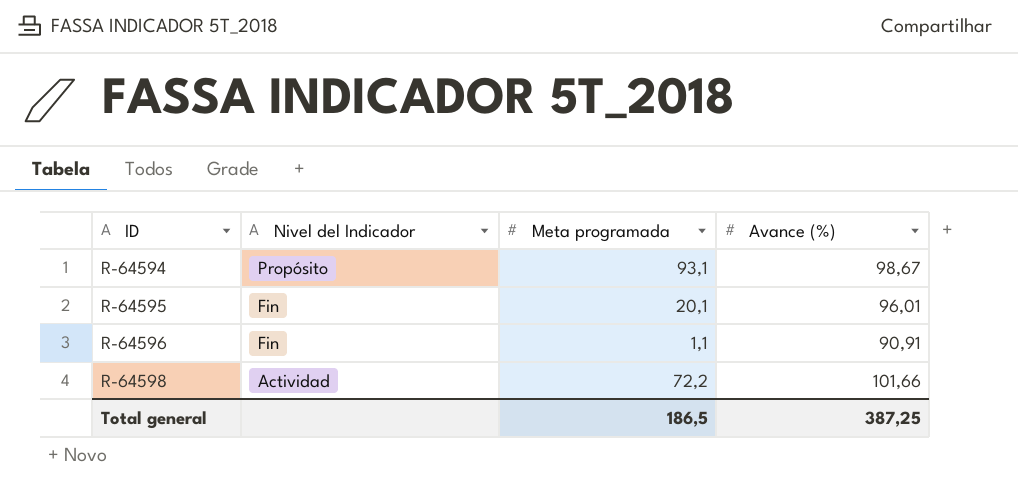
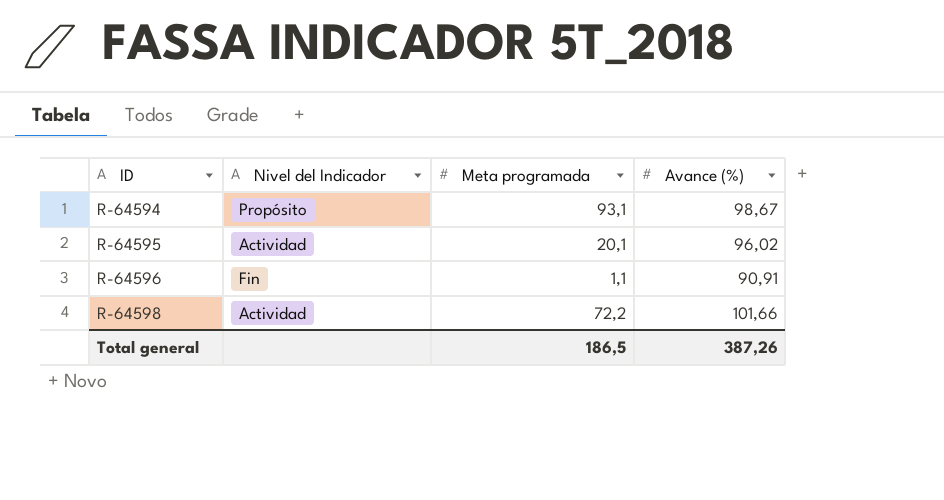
R-64595 | Nivel del Indicador: Fin -> Actividad
R-64595 | Avance (%): 96,01 -> 96,02
Total general | Avance (%): 387,25 -> 387,26

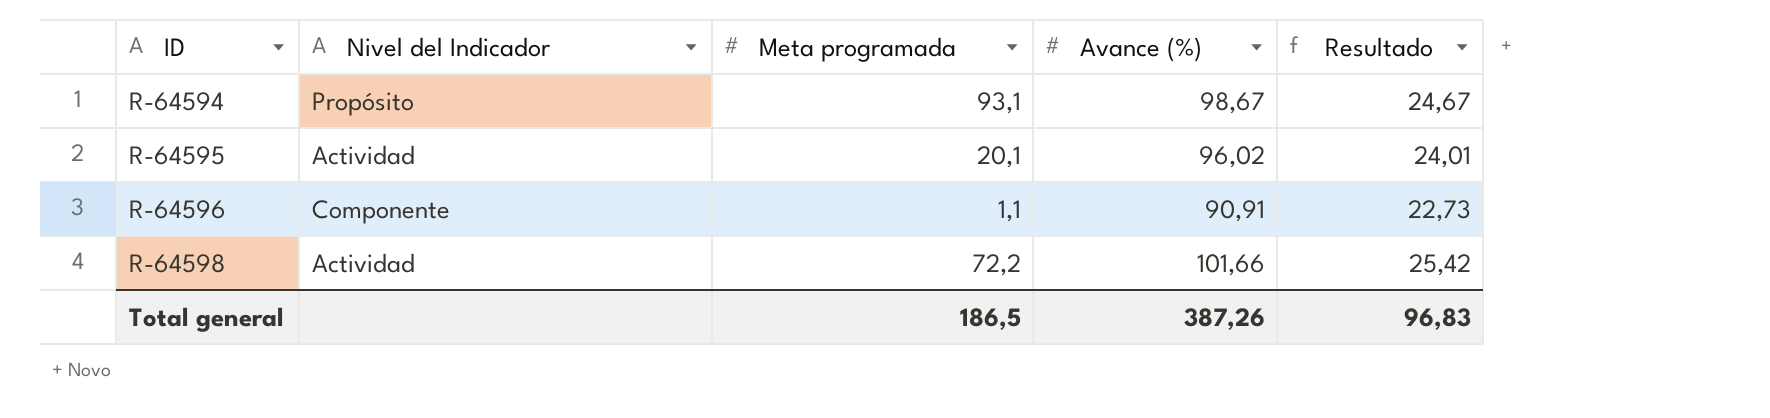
column Resultado | formula: none -> [Avance (%)] * 0,25
R-64596 | Nivel del Indicador: Fin -> Componente

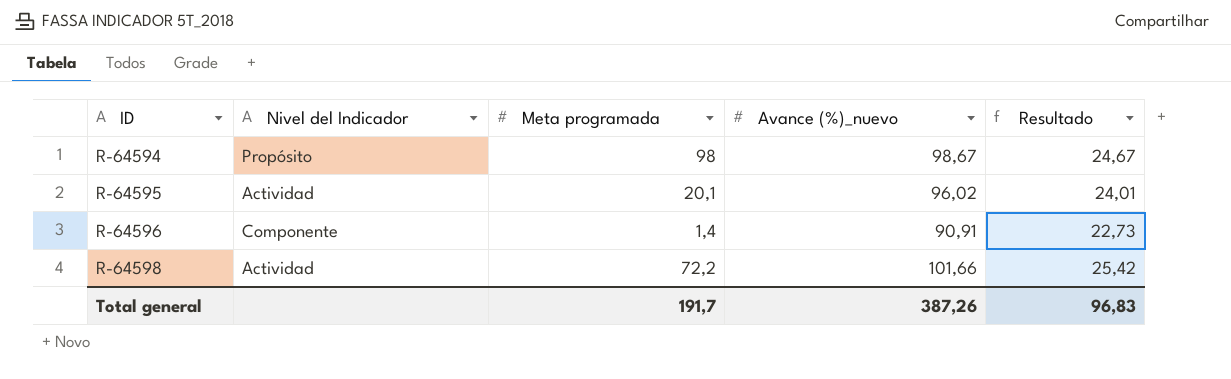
column name: Avance (%) -> Avance (%)_nuevo
R-64594 | Meta programada: 93,1 -> 98
R-64596 | Meta programada: 1,1 -> 1,4
Total general | Meta programada: 186,5 -> 191,7

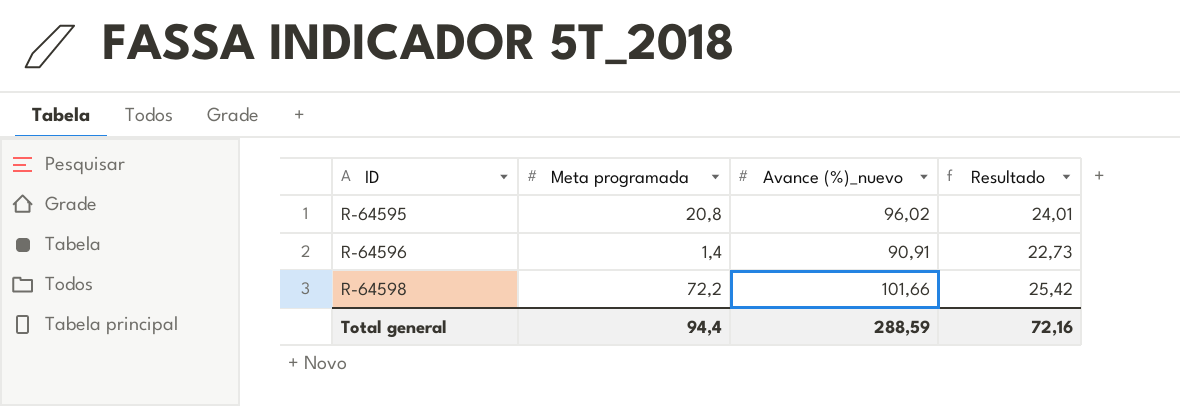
column Nivel del Indicador | position: 2 -> none
row R-64594: Propósito | 98 | 98,67 | 24,67 -> none
R-64595 | Meta programada: 20,1 -> 20,8
Total general | Meta programada: 191,7 -> 94,4
Total general | Avance (%)_nuevo: 387,26 -> 288,59
Total general | Resultado: 96,83 -> 72,16

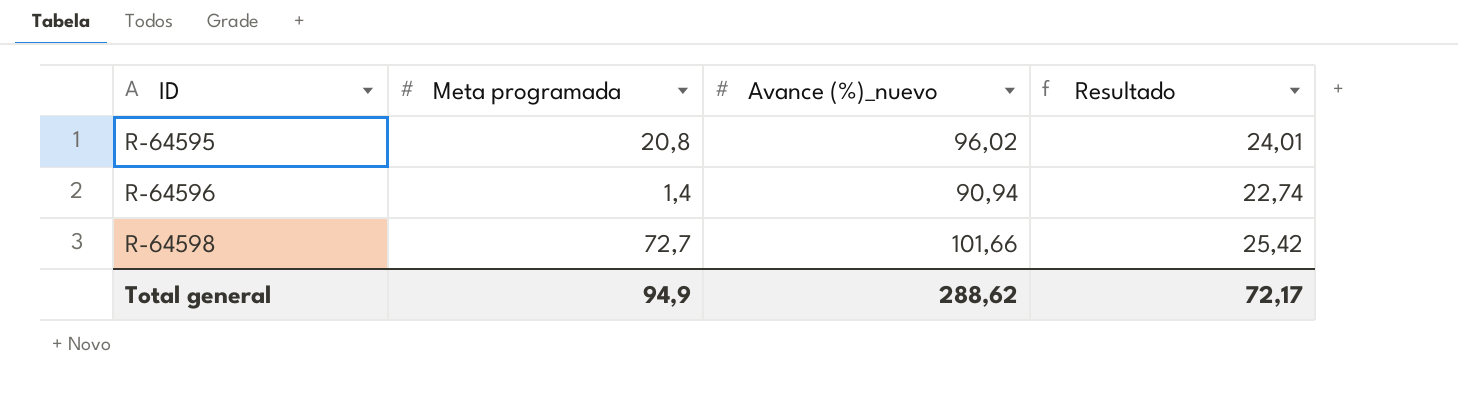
R-64596 | Avance (%)_nuevo: 90,91 -> 90,94
R-64596 | Resultado: 22,73 -> 22,74
R-64598 | Meta programada: 72,2 -> 72,7
Total general | Meta programada: 94,4 -> 94,9
Total general | Avance (%)_nuevo: 288,59 -> 288,62
Total general | Resultado: 72,16 -> 72,17

